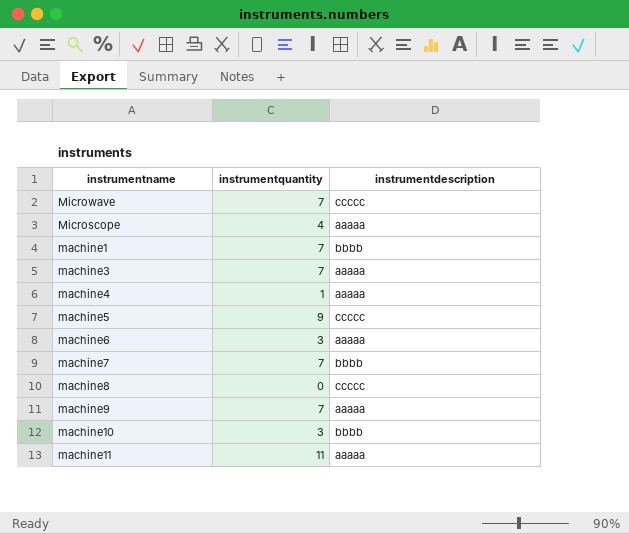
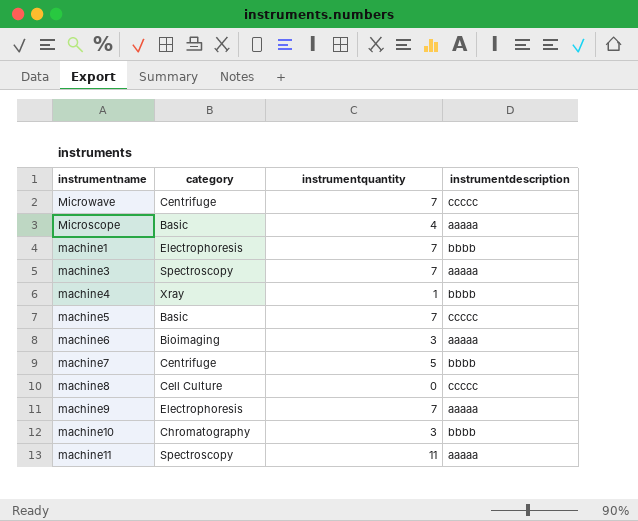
column category | position: none -> 2
machine4 | instrumentdescription: aaaaa -> bbbb
machine5 | instrumentquantity: 9 -> 7
machine7 | instrumentquantity: 7 -> 5

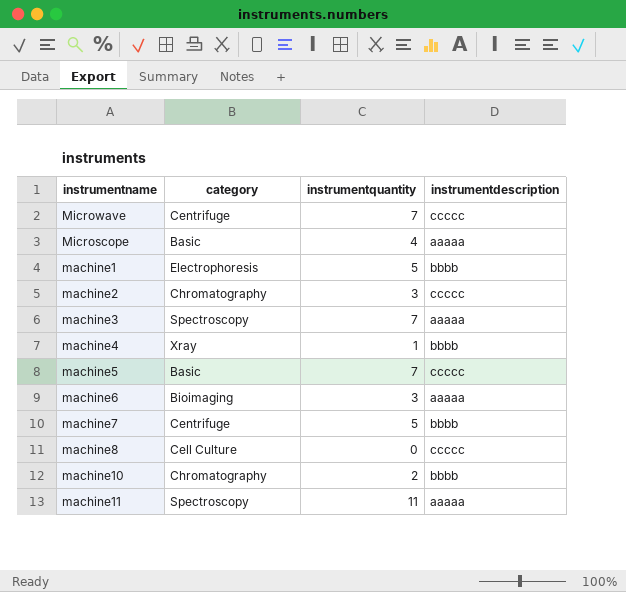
row machine9: Electrophoresis | 7 | aaaaa -> none
machine1 | instrumentquantity: 7 -> 5
row machine2: none -> Chromatography | 3 | ccccc
machine10 | instrumentquantity: 3 -> 2

